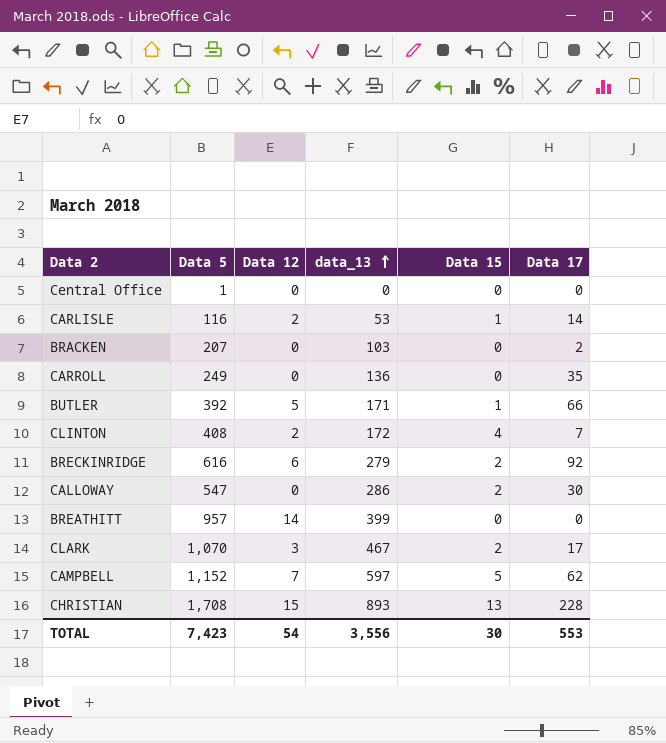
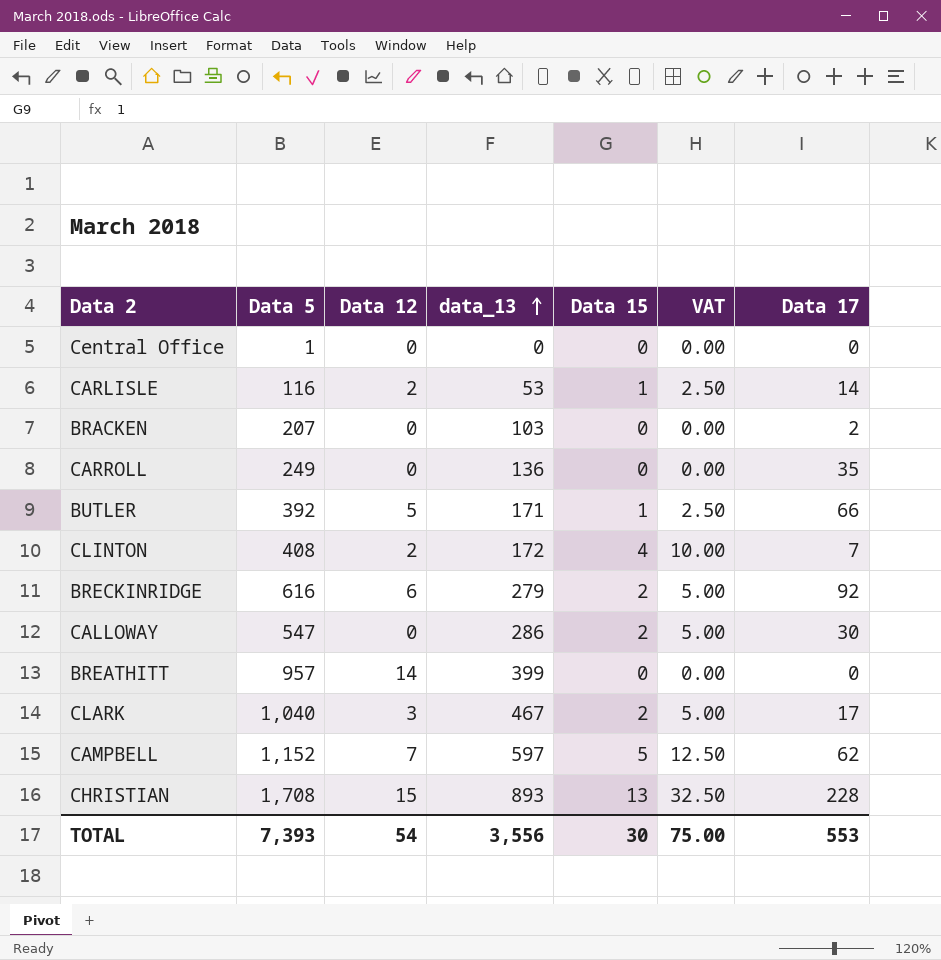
column VAT | formula: none -> [Data 15] * 2.5
CLARK | Data 5: 1,070 -> 1,040
TOTAL | Data 5: 7,423 -> 7,393

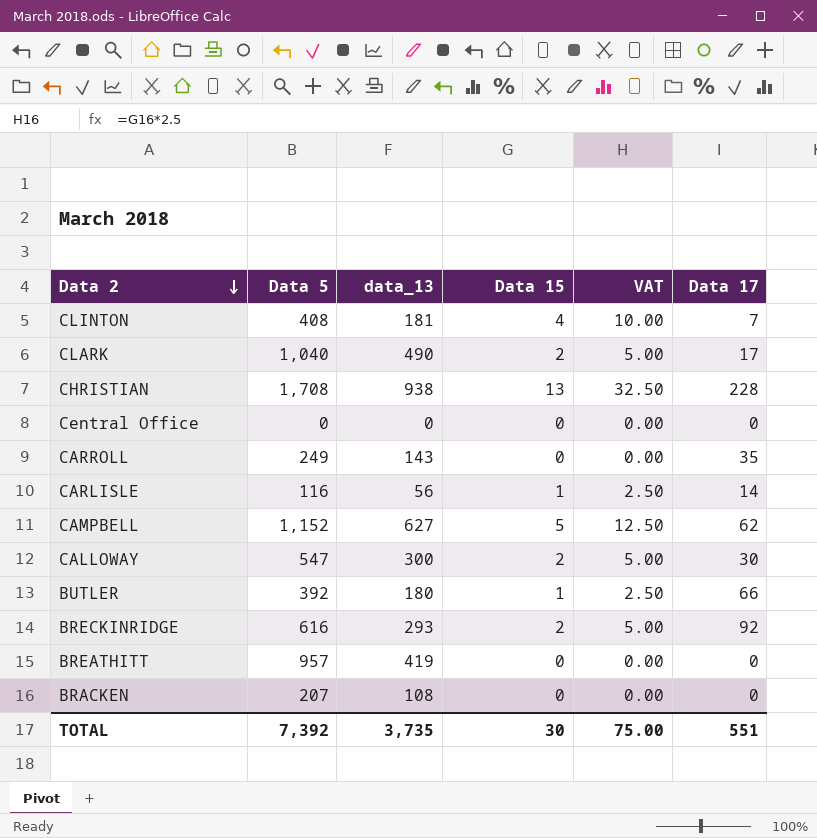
row order: data_13 ascending -> Data 2 descending
column Data 12 | position: 3 -> none
CLINTON | data_13: 172 -> 181
CLARK | data_13: 467 -> 490
CHRISTIAN | data_13: 893 -> 938
Central Office | Data 5: 1 -> 0
CARROLL | data_13: 136 -> 143
CARLISLE | data_13: 53 -> 56
CAMPBELL | data_13: 597 -> 627
CALLOWAY | data_13: 286 -> 300
BUTLER | data_13: 171 -> 180
BRECKINRIDGE | data_13: 279 -> 293
BREATHITT | data_13: 399 -> 419
BRACKEN | data_13: 103 -> 108
BRACKEN | Data 17: 2 -> 0
TOTAL | Data 5: 7,393 -> 7,392
TOTAL | data_13: 3,556 -> 3,735
TOTAL | Data 17: 553 -> 551

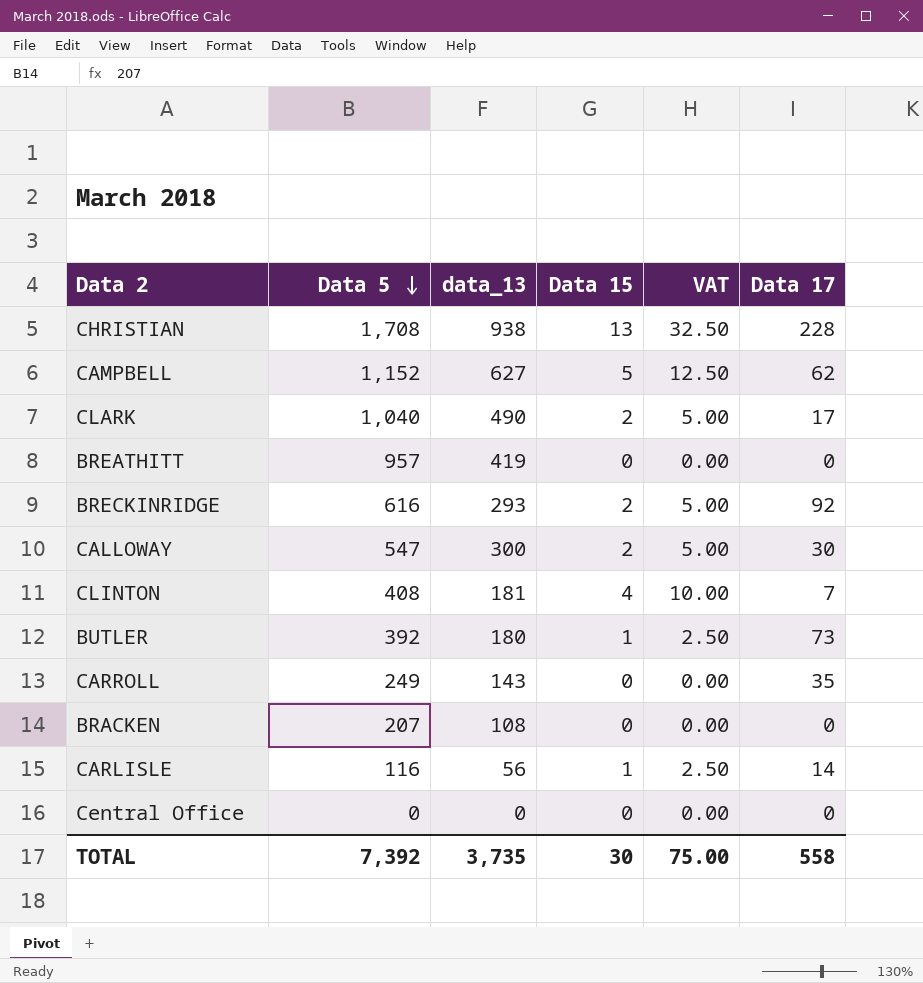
row order: Data 2 descending -> Data 5 descending
BUTLER | Data 17: 66 -> 73
TOTAL | Data 17: 551 -> 558

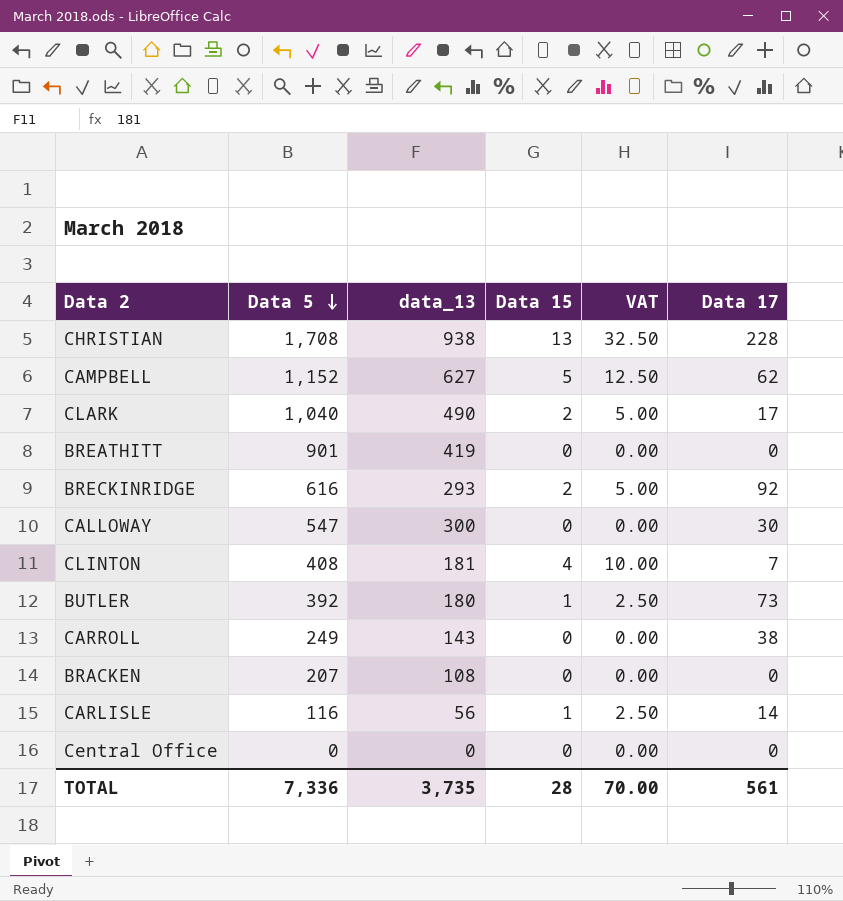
BREATHITT | Data 5: 957 -> 901
CALLOWAY | Data 15: 2 -> 0
CALLOWAY | VAT: 5.00 -> 0.00
CARROLL | Data 17: 35 -> 38
TOTAL | Data 5: 7,392 -> 7,336
TOTAL | Data 15: 30 -> 28
TOTAL | VAT: 75.00 -> 70.00
TOTAL | Data 17: 558 -> 561

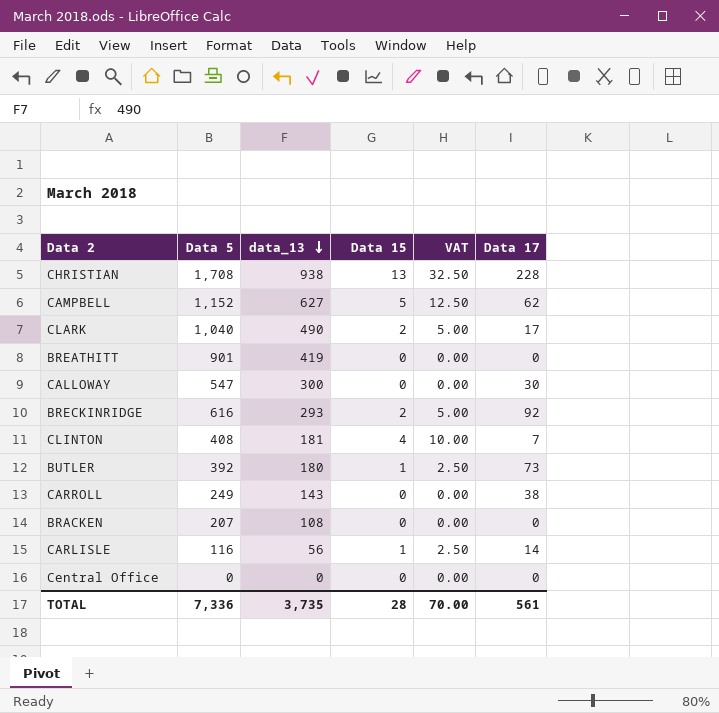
row order: Data 5 descending -> data_13 descending

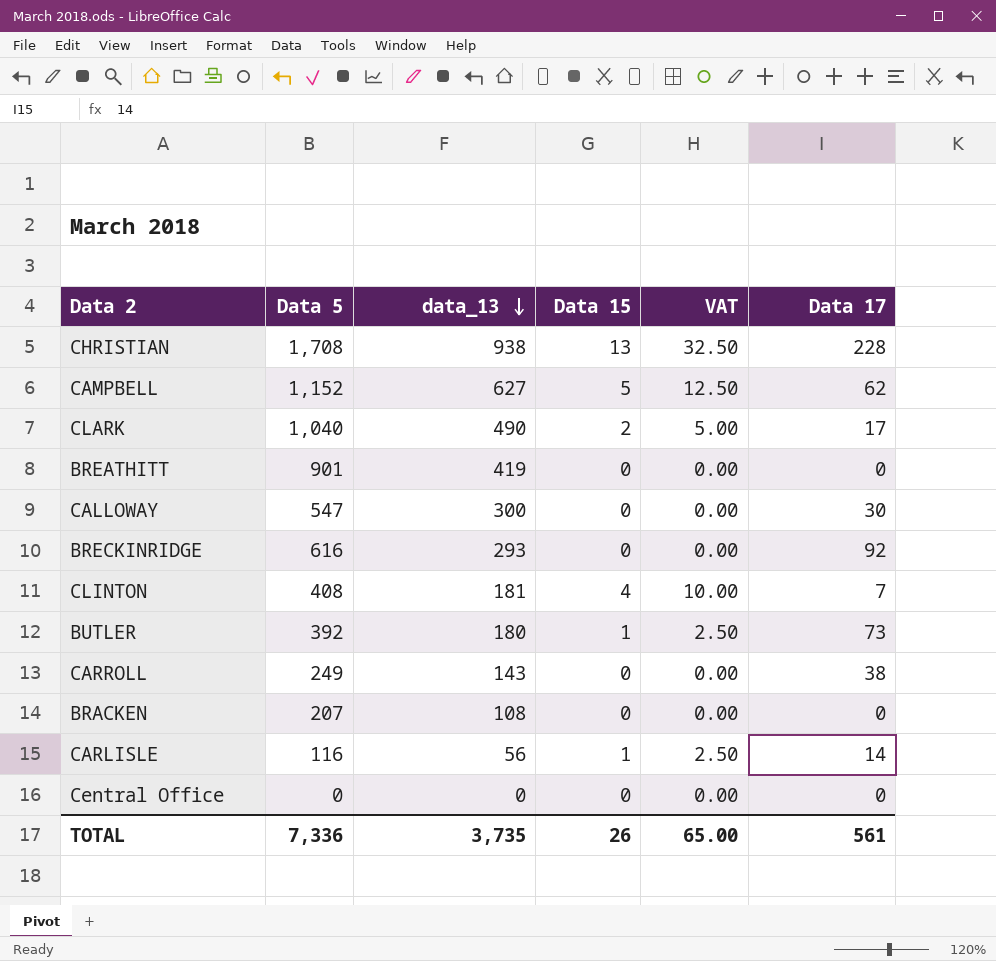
BRECKINRIDGE | Data 15: 2 -> 0
BRECKINRIDGE | VAT: 5.00 -> 0.00
TOTAL | Data 15: 28 -> 26
TOTAL | VAT: 70.00 -> 65.00

